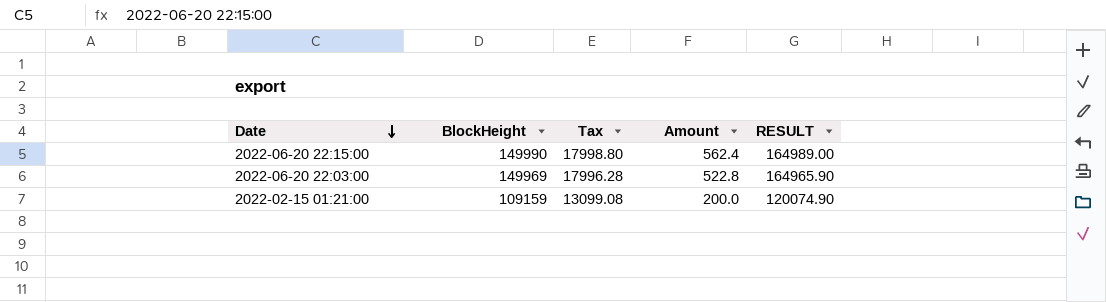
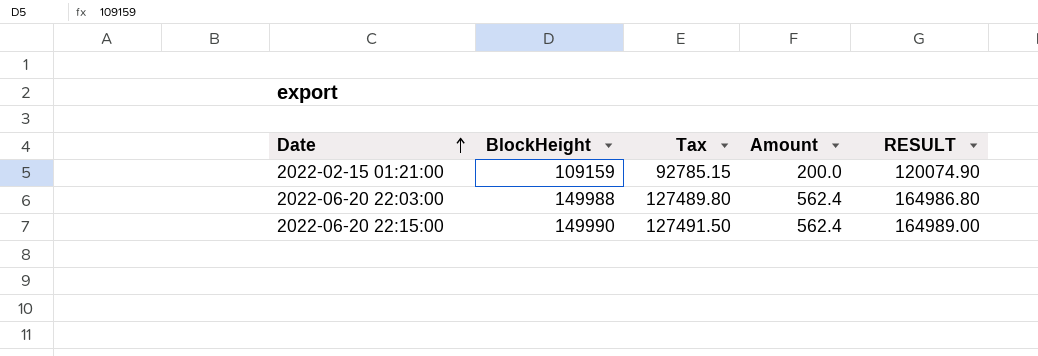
row order: Date descending -> Date ascending
column Tax | formula: [BlockHeight] * 0.12 -> [BlockHeight] * 0.85
2022-06-20 22:03:00 | BlockHeight: 149969 -> 149988
2022-06-20 22:03:00 | Amount: 522.8 -> 562.4
2022-06-20 22:03:00 | RESULT: 164965.90 -> 164986.80

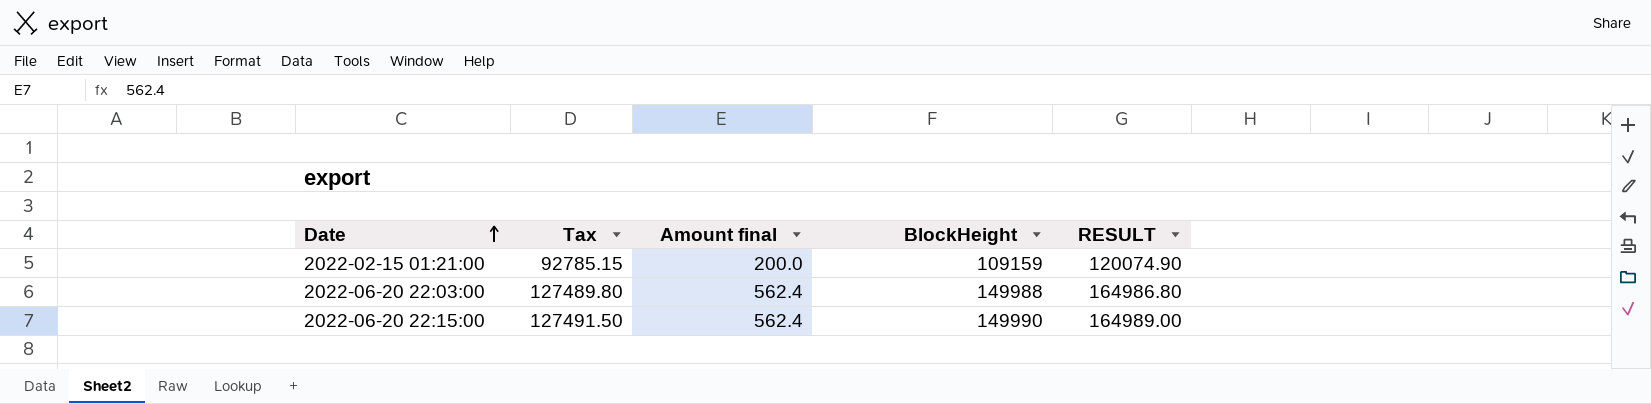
column name: Amount -> Amount final
column BlockHeight | position: 2 -> 4

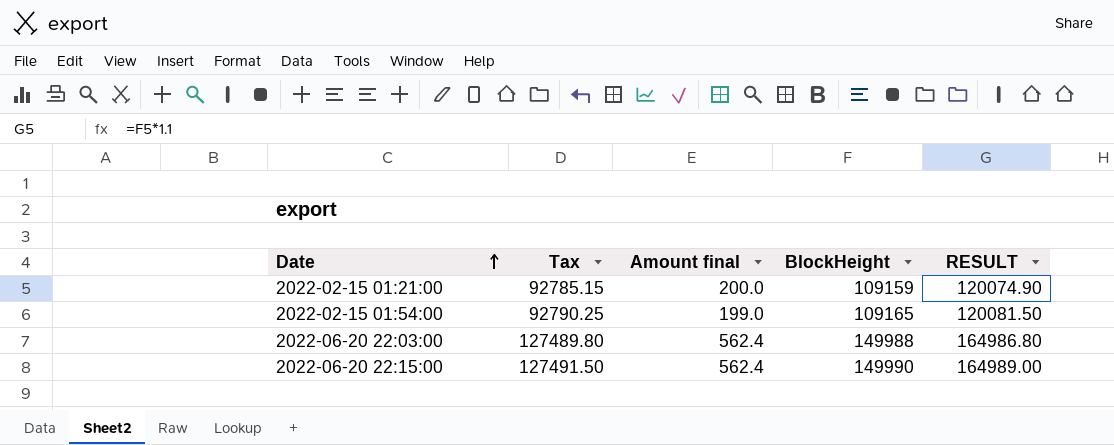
row 2022-02-15 01:54:00: none -> 92790.25 | 199.0 | 109165 | 120081.50

